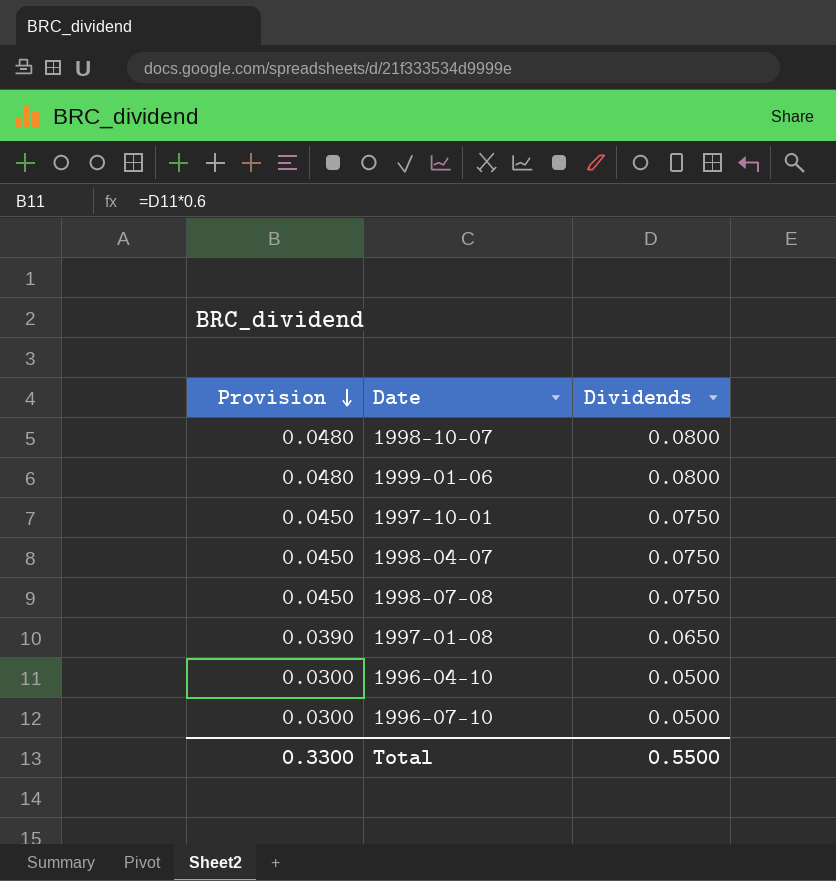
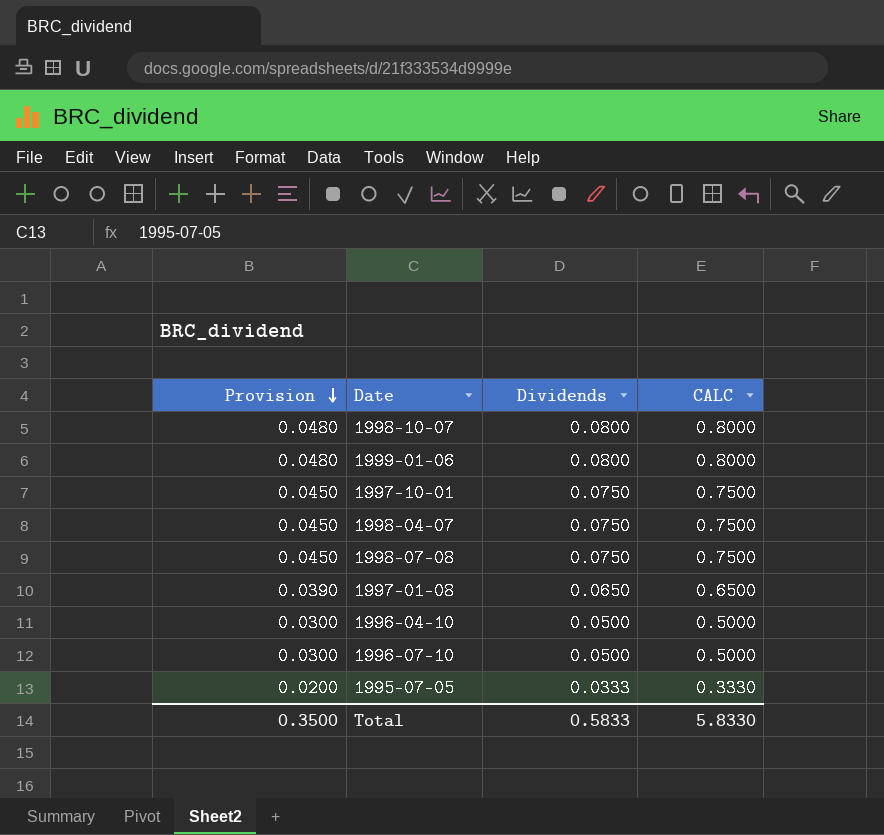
column CALC | formula: none -> [Dividends] * 10
row 1995-07-05: none -> 0.0200 | 0.0333 | 0.3330
Total | Provision: 0.3300 -> 0.3500
Total | Dividends: 0.5500 -> 0.5833

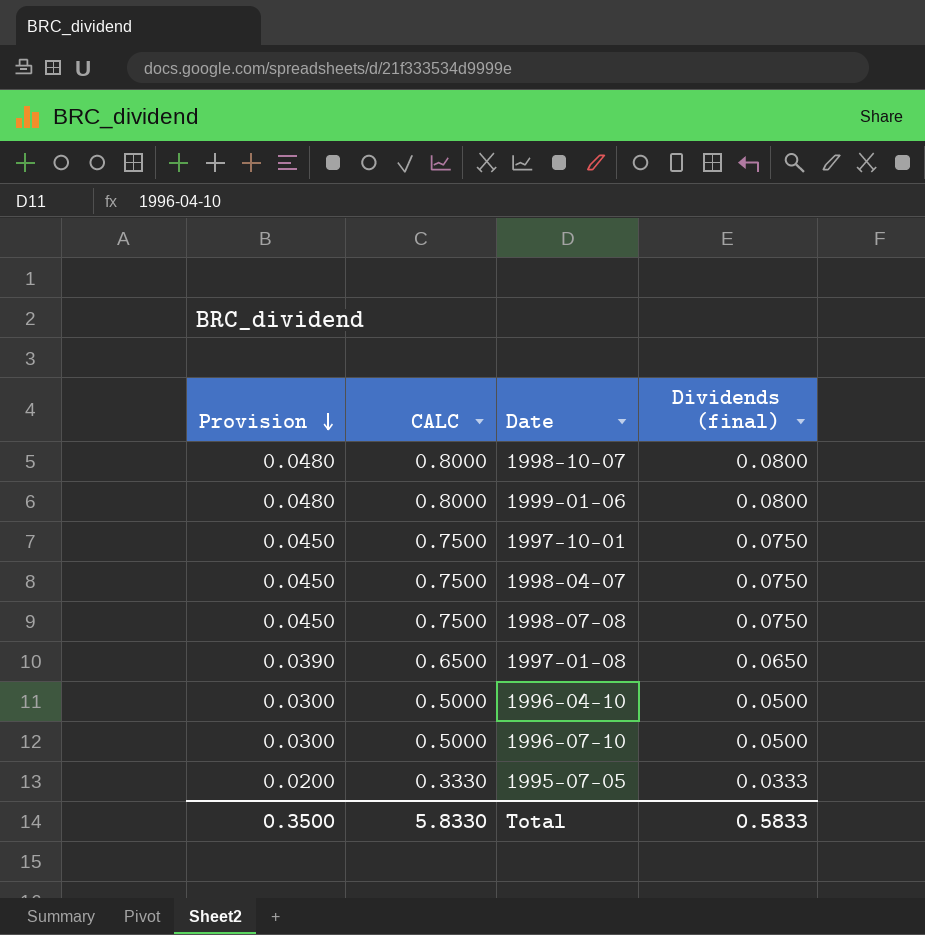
column CALC | position: 4 -> 2
column name: Dividends -> Dividends (final)

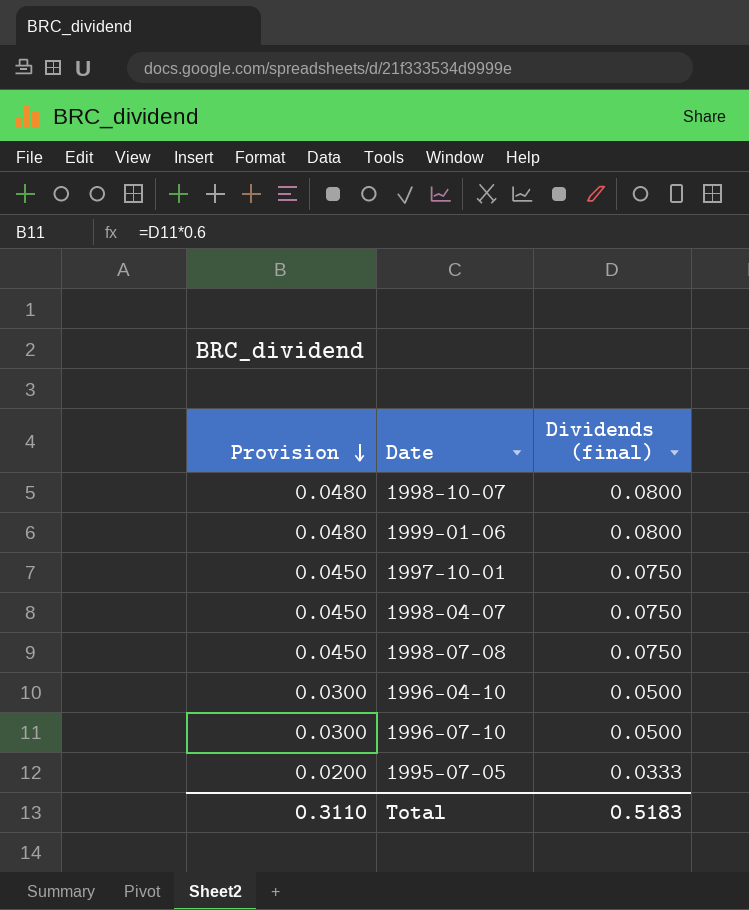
column CALC | formula: [Dividends (final)] * 10 -> none
row 1997-01-08: 0.0390 | 0.6500 | 0.0650 -> none
Total | Provision: 0.3500 -> 0.3110
Total | Dividends (final): 0.5833 -> 0.5183

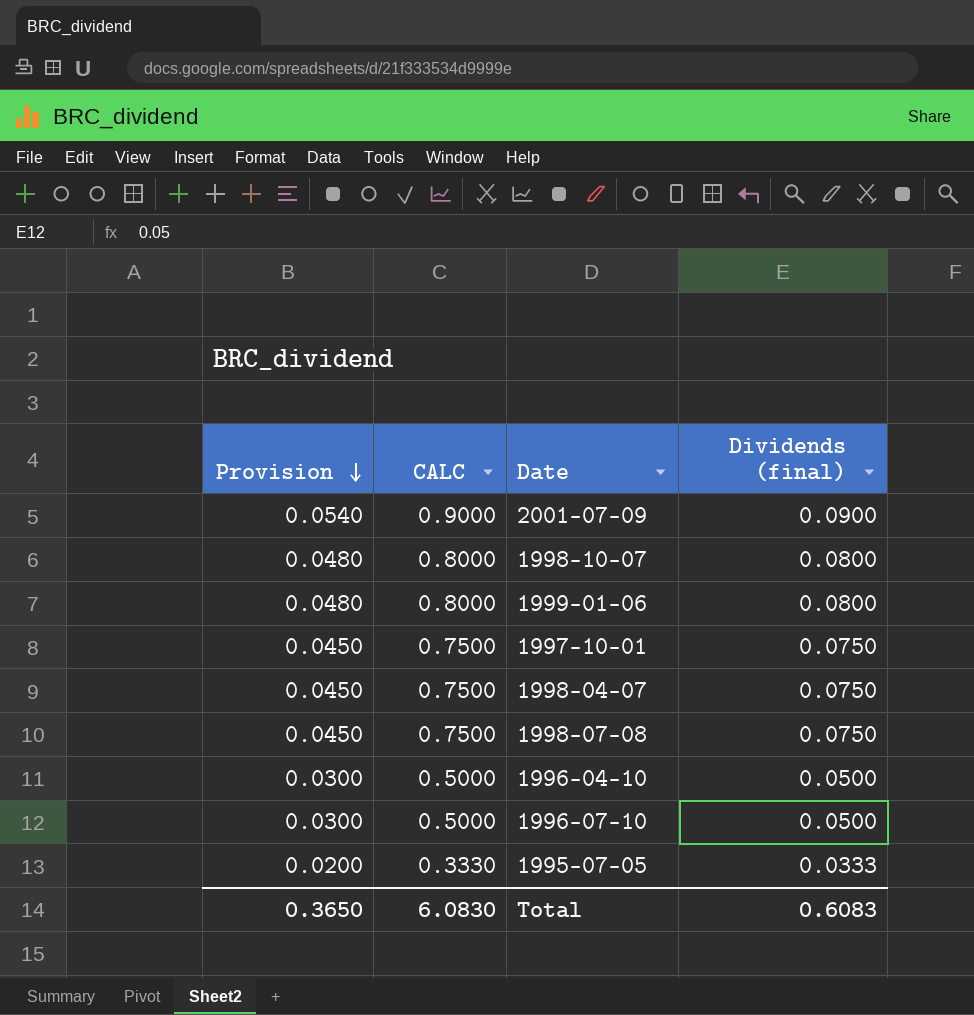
column CALC | formula: none -> [Dividends (final)] * 10
row 2001-07-09: none -> 0.0540 | 0.9000 | 0.0900
Total | Provision: 0.3110 -> 0.3650
Total | Dividends (final): 0.5183 -> 0.6083

